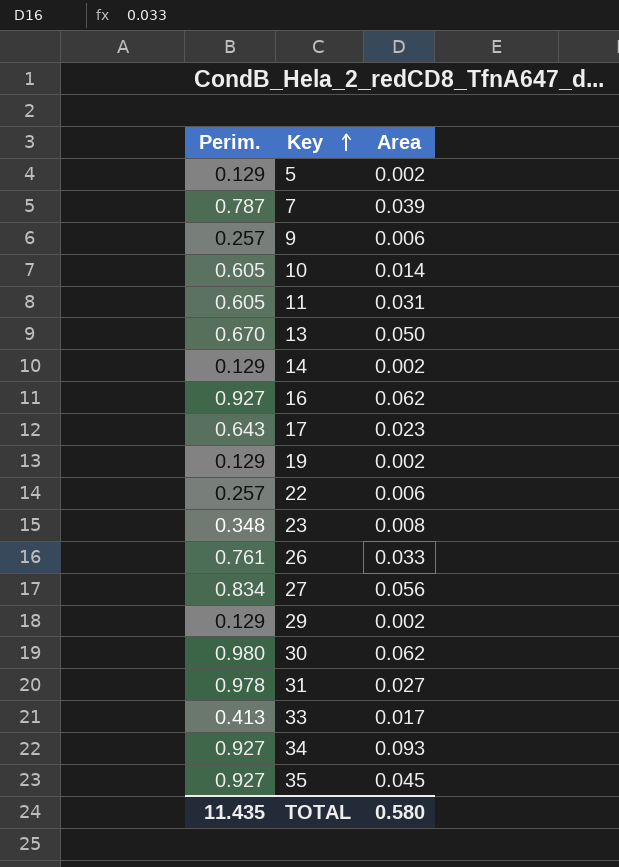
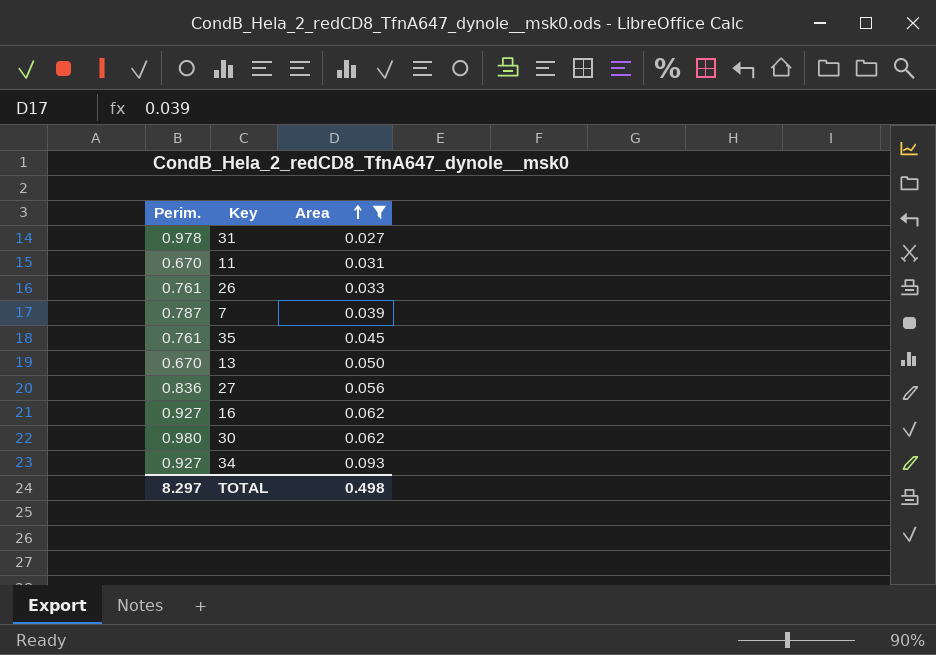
filter: none -> Area >= 0.027
row order: Key ascending -> Area ascending
11 | Perim.: 0.605 -> 0.670
35 | Perim.: 0.927 -> 0.761
27 | Perim.: 0.834 -> 0.836
TOTAL | Perim.: 11.435 -> 8.297
TOTAL | Area: 0.580 -> 0.498

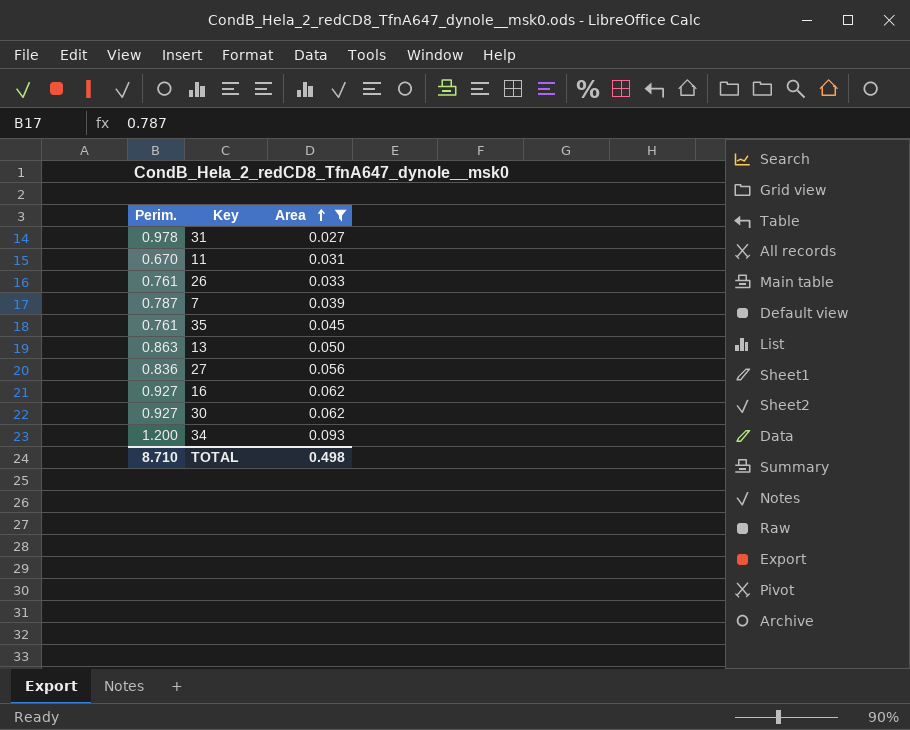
13 | Perim.: 0.670 -> 0.863
30 | Perim.: 0.980 -> 0.927
34 | Perim.: 0.927 -> 1.200
TOTAL | Perim.: 8.297 -> 8.710

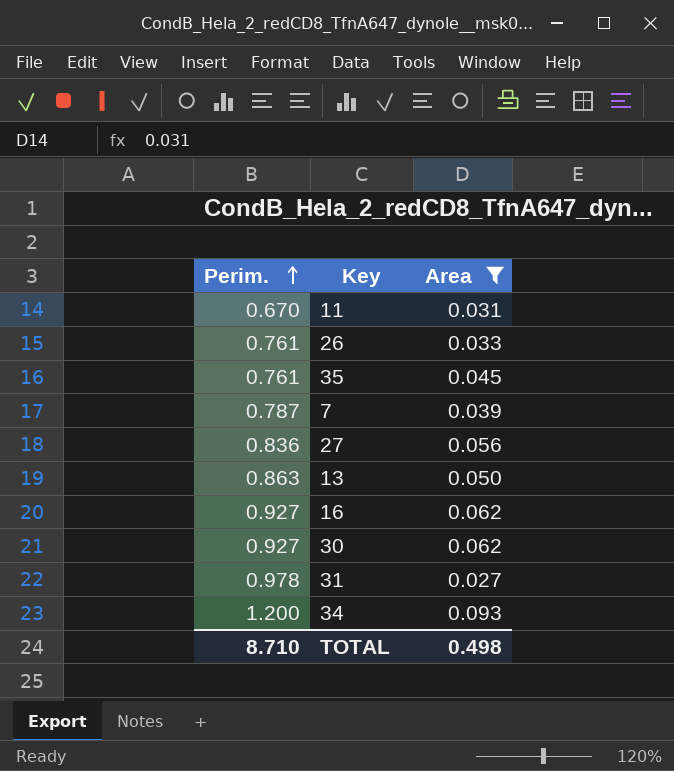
row order: Area ascending -> Perim. ascending

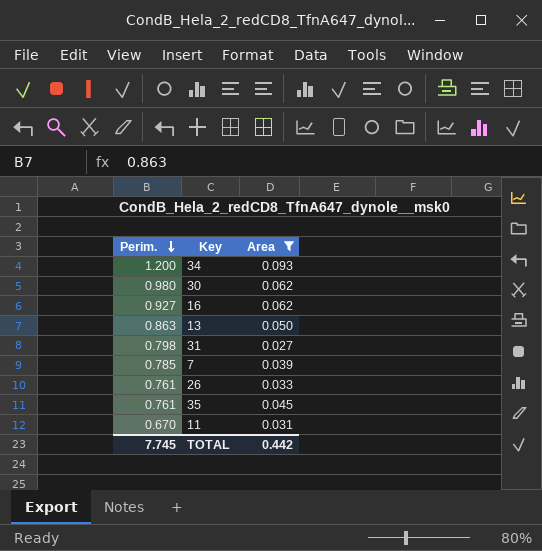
row order: Perim. ascending -> Perim. descending
row 27: 0.836 | 0.056 -> none
30 | Perim.: 0.927 -> 0.980
31 | Perim.: 0.978 -> 0.798
7 | Perim.: 0.787 -> 0.785
TOTAL | Perim.: 8.710 -> 7.745
TOTAL | Area: 0.498 -> 0.442

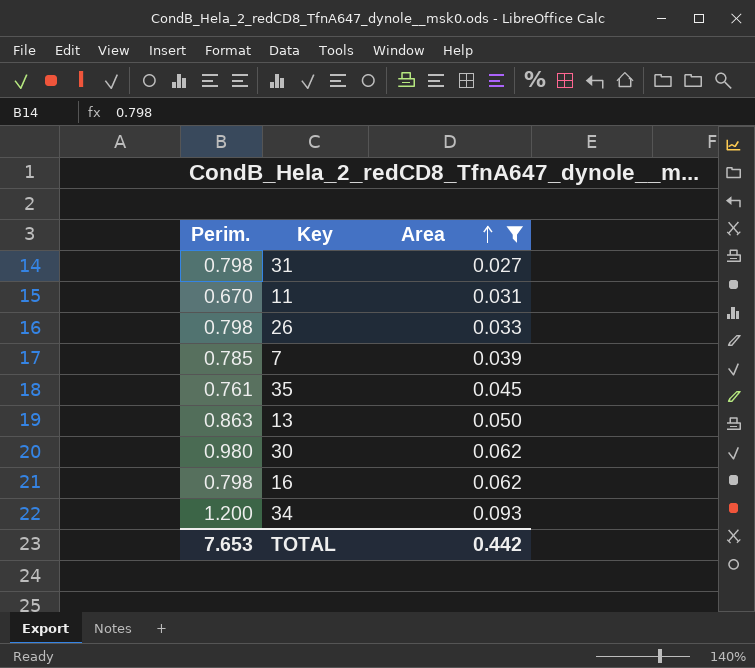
row order: Perim. descending -> Area ascending
26 | Perim.: 0.761 -> 0.798
16 | Perim.: 0.927 -> 0.798
TOTAL | Perim.: 7.745 -> 7.653

